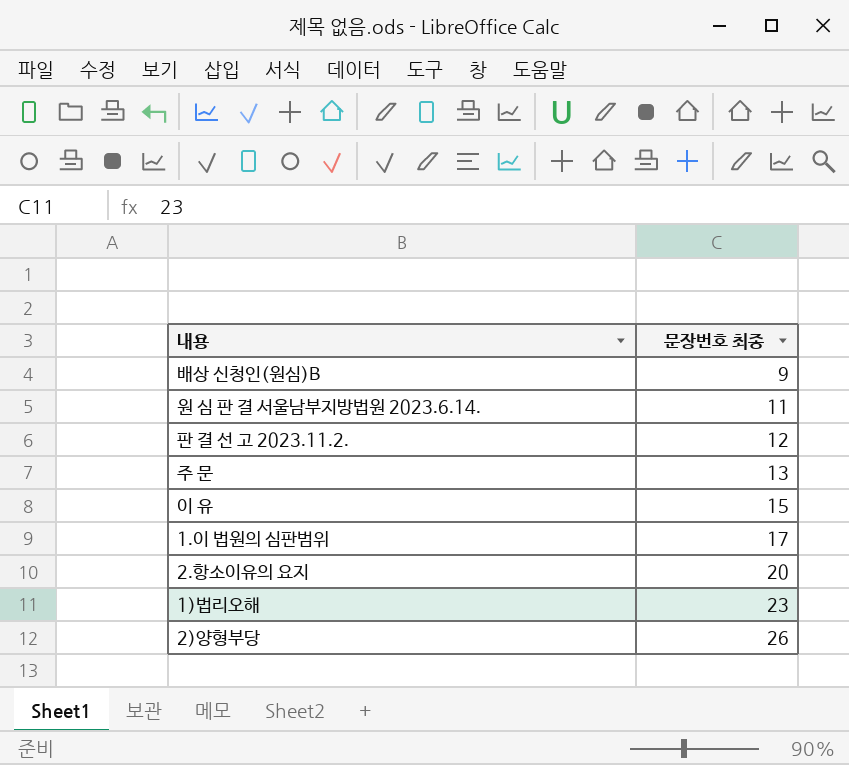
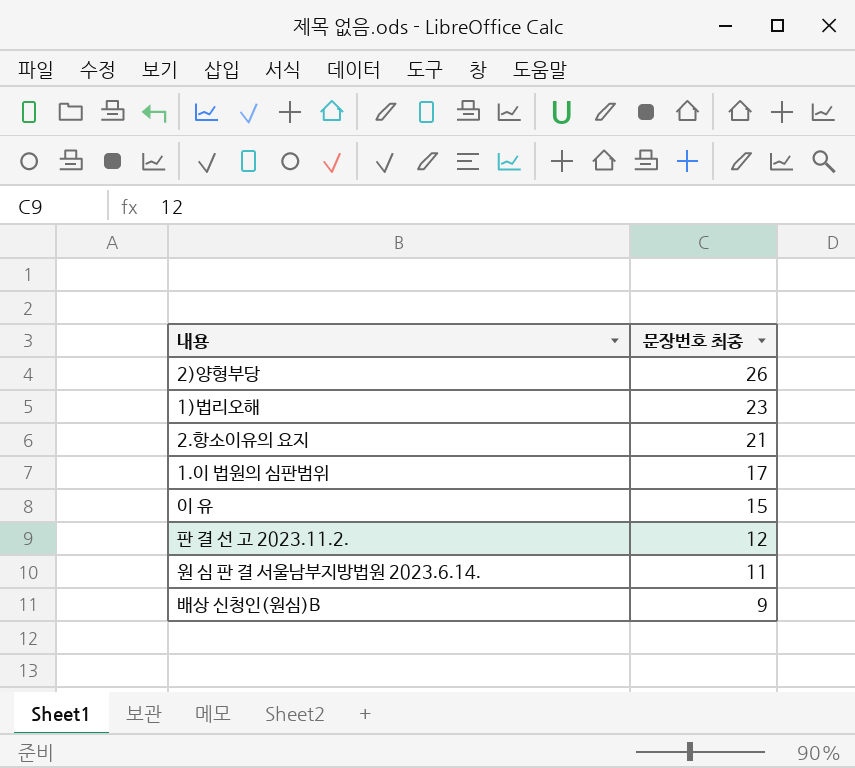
row order: 문장번호 최종 ascending -> 문장번호 최종 descending
row 주 문: 13 -> none
2.항소이유의 요지 | 문장번호 최종: 20 -> 21

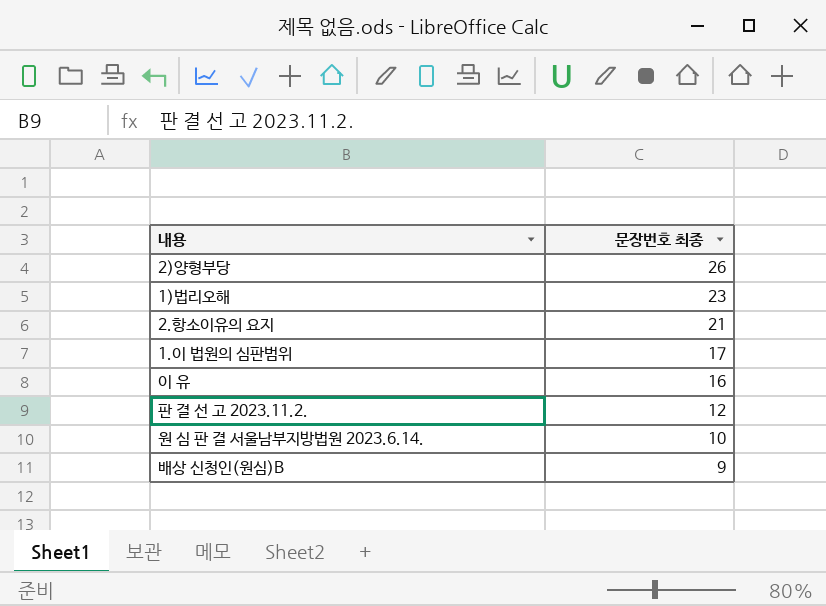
이 유 | 문장번호 최종: 15 -> 16
원 심 판 결 서울남부지방법원 2023.6.14. | 문장번호 최종: 11 -> 10

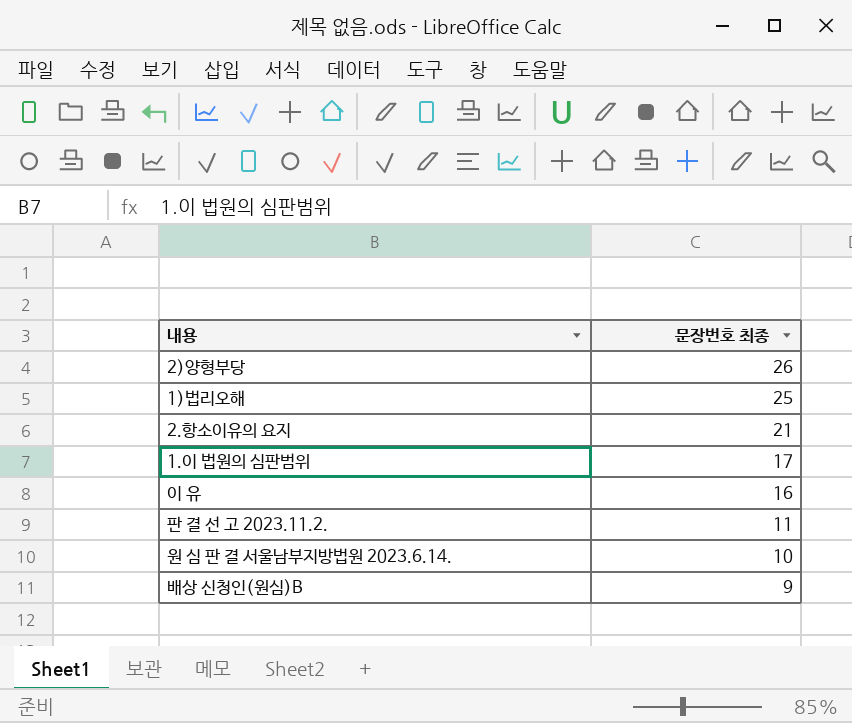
1)법리오해 | 문장번호 최종: 23 -> 25
판 결 선 고 2023.11.2. | 문장번호 최종: 12 -> 11

